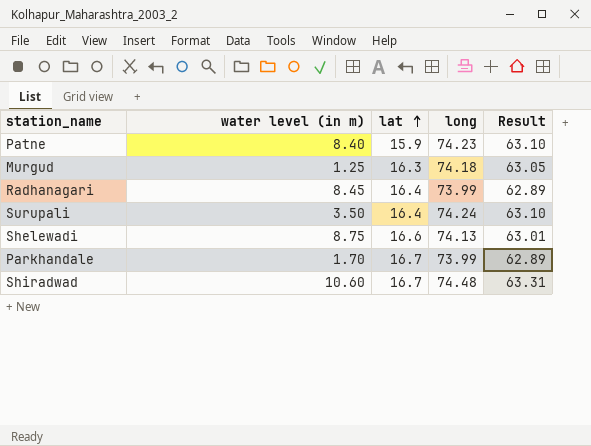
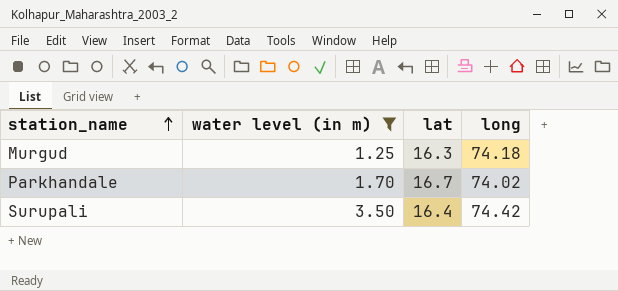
filter: none -> water level (in m) <= 3.50
row order: lat ascending -> station_name ascending
column Result | formula: [long] * 0.85 -> none
Parkhandale | long: 73.99 -> 74.02
Surupali | long: 74.24 -> 74.42

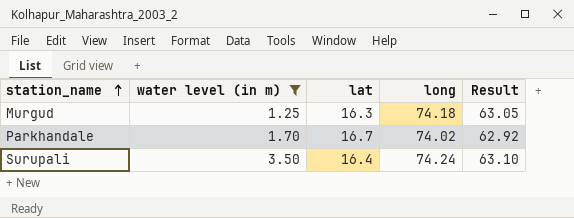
column Result | formula: none -> [long] * 0.85
Surupali | long: 74.42 -> 74.24

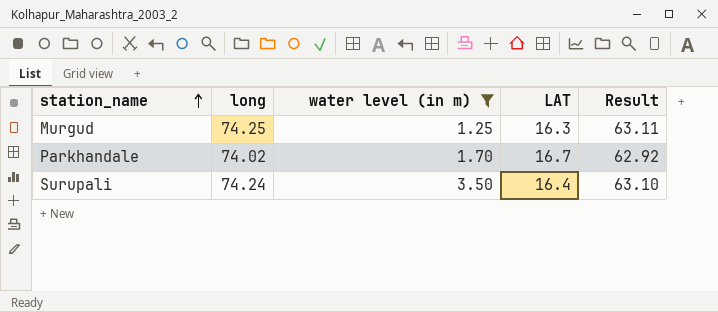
column long | position: 4 -> 2
column name: lat -> LAT
Murgud | long: 74.18 -> 74.25
Murgud | Result: 63.05 -> 63.11

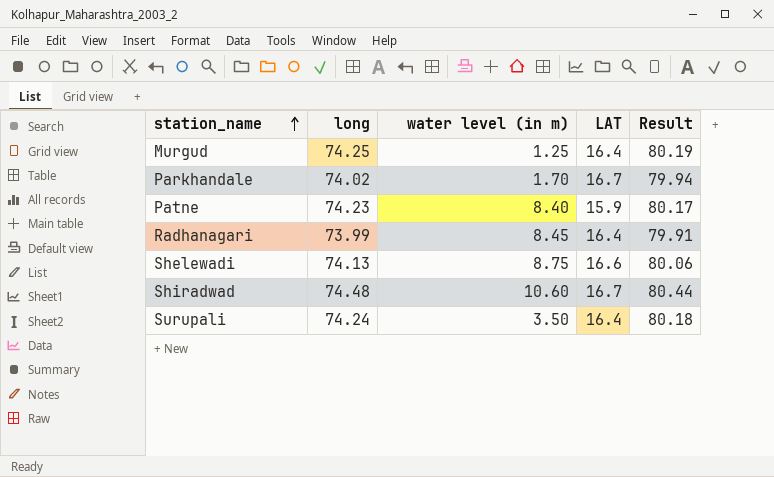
filter: water level (in m) <= 3.50 -> none
column Result | formula: [long] * 0.85 -> [long] * 1.08
Murgud | LAT: 16.3 -> 16.4

